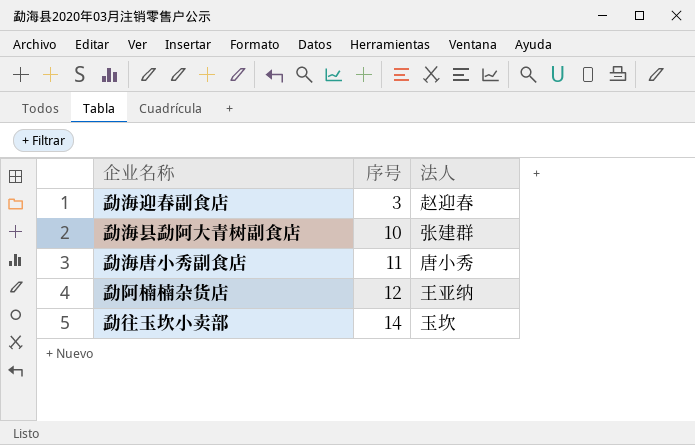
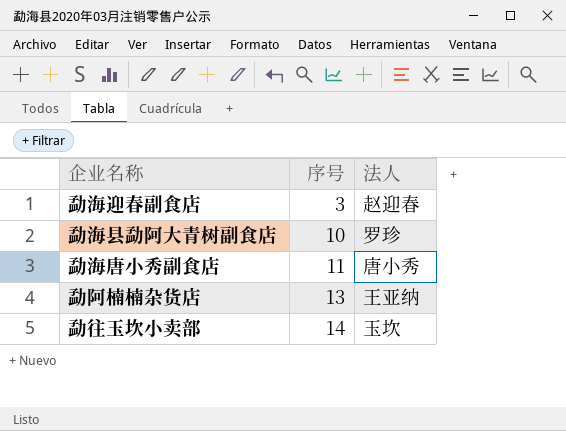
勐海县勐阿大青树副食店 | 法人: 张建群 -> 罗珍
勐阿楠楠杂货店 | 序号: 12 -> 13

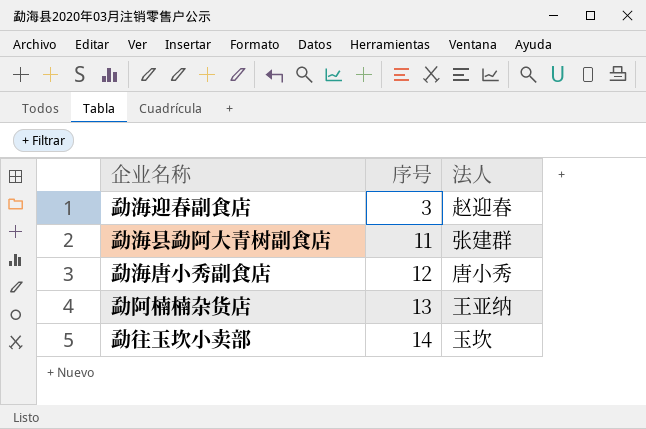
勐海县勐阿大青树副食店 | 序号: 10 -> 11
勐海县勐阿大青树副食店 | 法人: 罗珍 -> 张建群
勐海唐小秀副食店 | 序号: 11 -> 12

